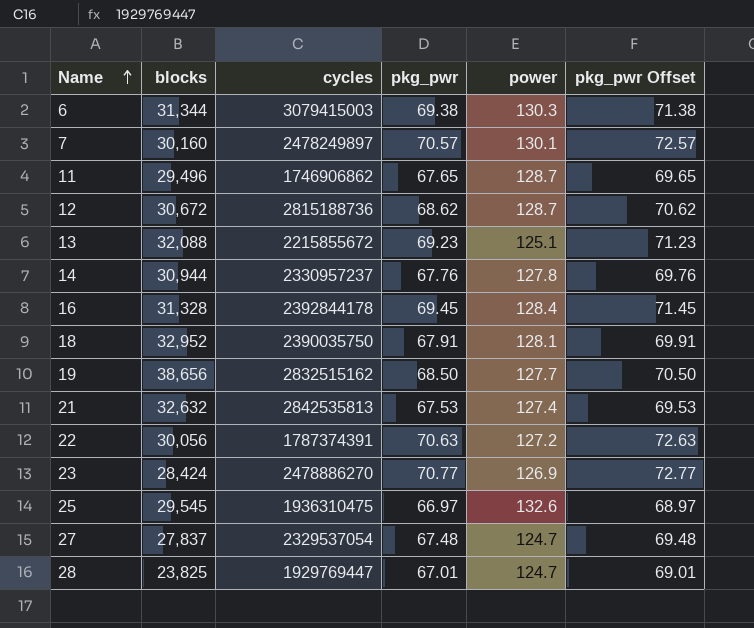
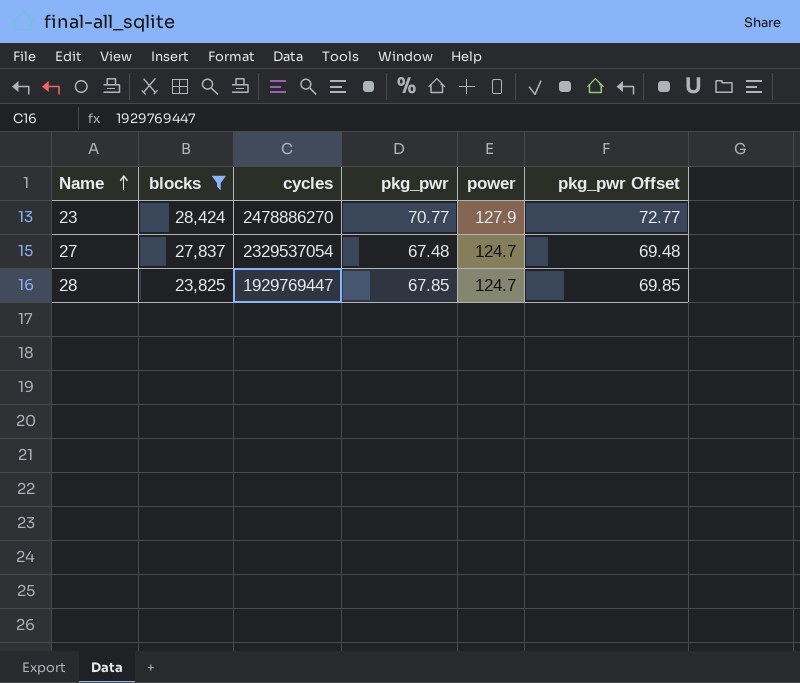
filter: none -> blocks <= 28,424
23 | power: 126.9 -> 127.9
28 | pkg_pwr: 67.01 -> 67.85
28 | pkg_pwr Offset: 69.01 -> 69.85

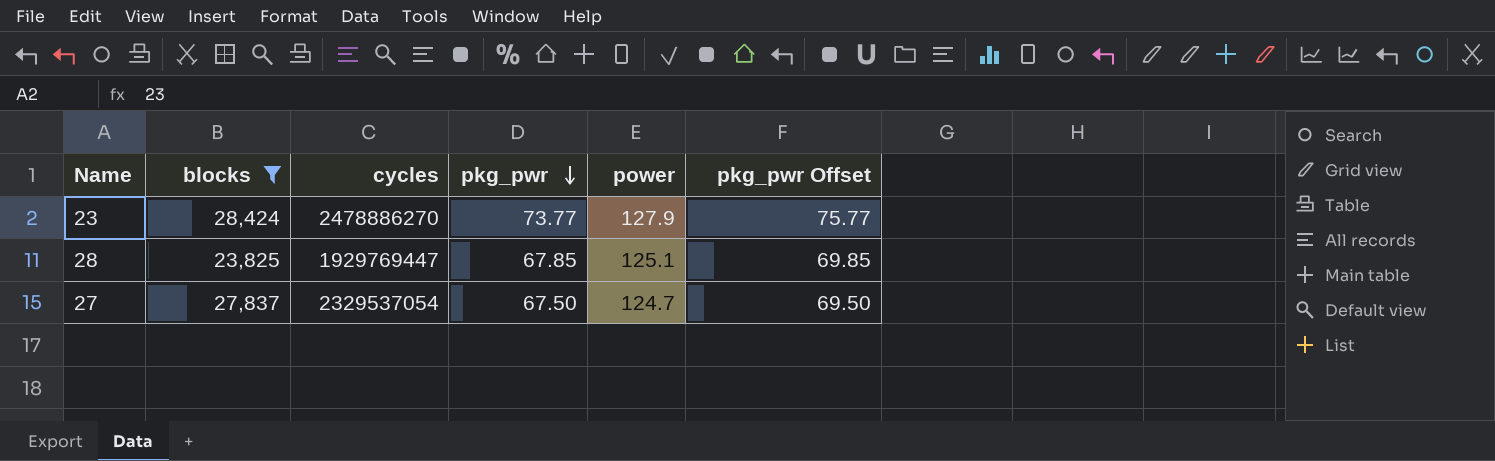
row order: Name ascending -> pkg_pwr descending
23 | pkg_pwr: 70.77 -> 73.77
23 | pkg_pwr Offset: 72.77 -> 75.77
28 | power: 124.7 -> 125.1
27 | pkg_pwr: 67.48 -> 67.50
27 | pkg_pwr Offset: 69.48 -> 69.50

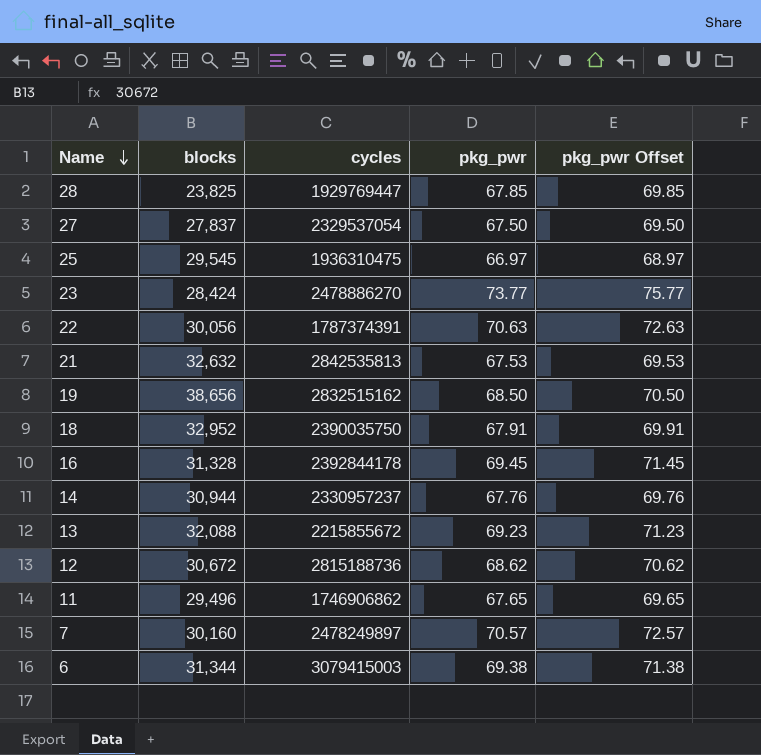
filter: blocks <= 28,424 -> none
row order: pkg_pwr descending -> Name descending
column power | position: 5 -> none

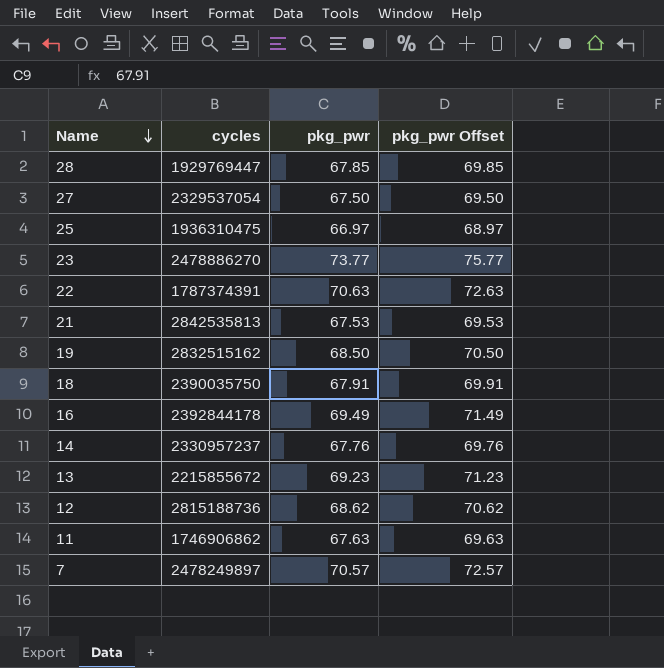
column blocks | position: 2 -> none
row 6: 31,344 | 3079415003 | 69.38 | 71.38 -> none
16 | pkg_pwr: 69.45 -> 69.49
16 | pkg_pwr Offset: 71.45 -> 71.49
11 | pkg_pwr: 67.65 -> 67.63
11 | pkg_pwr Offset: 69.65 -> 69.63

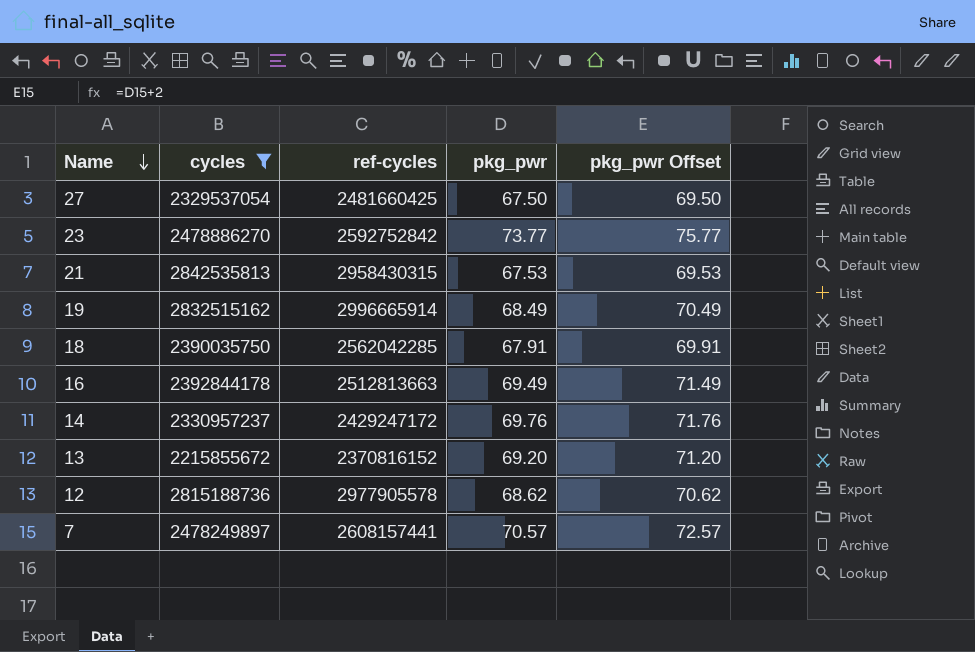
filter: none -> cycles >= 2215855672
column ref-cycles | position: none -> 3
19 | pkg_pwr: 68.50 -> 68.49
19 | pkg_pwr Offset: 70.50 -> 70.49
14 | pkg_pwr: 67.76 -> 69.76
14 | pkg_pwr Offset: 69.76 -> 71.76
13 | pkg_pwr: 69.23 -> 69.20
13 | pkg_pwr Offset: 71.23 -> 71.20

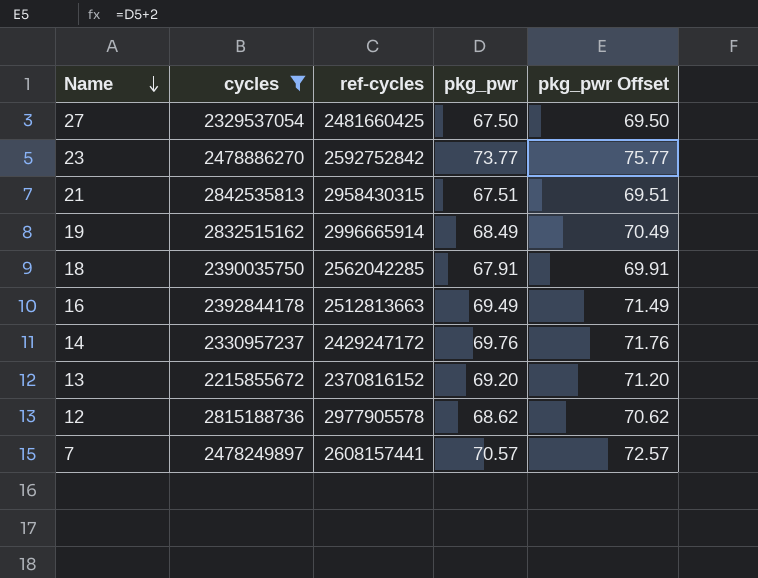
21 | pkg_pwr: 67.53 -> 67.51
21 | pkg_pwr Offset: 69.53 -> 69.51

